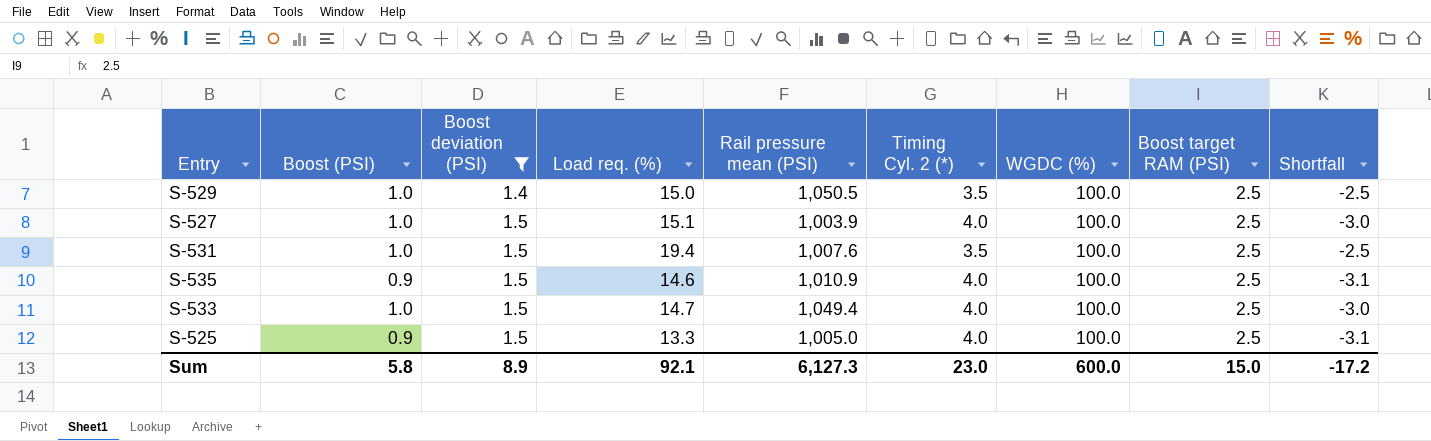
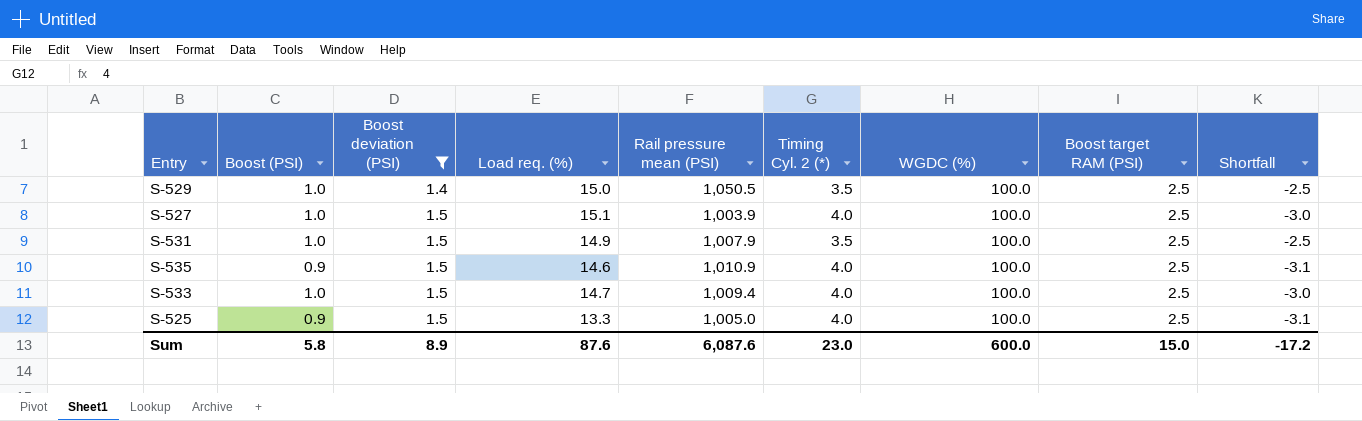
S-531 | Load req. (%): 19.4 -> 14.9
S-531 | Rail pressure mean (PSI): 1,007.6 -> 1,007.9
S-533 | Rail pressure mean (PSI): 1,049.4 -> 1,009.4
Sum | Load req. (%): 92.1 -> 87.6
Sum | Rail pressure mean (PSI): 6,127.3 -> 6,087.6

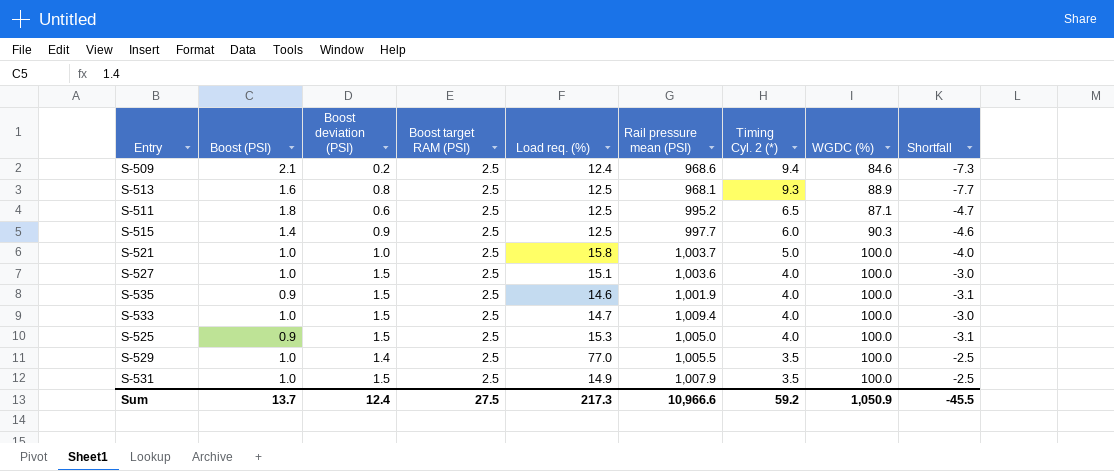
filter: Boost deviation (PSI) >= 1.4 -> none
row order: Boost deviation (PSI) ascending -> Timing Cyl. 2 (*) descending
column Boost target RAM (PSI) | position: 8 -> 4
S-527 | Rail pressure mean (PSI): 1,003.9 -> 1,003.6
S-535 | Rail pressure mean (PSI): 1,010.9 -> 1,001.9
S-525 | Load req. (%): 13.3 -> 15.3
S-529 | Load req. (%): 15.0 -> 77.0
S-529 | Rail pressure mean (PSI): 1,050.5 -> 1,005.5
Sum | Boost (PSI): 5.8 -> 13.7
Sum | Boost deviation (PSI): 8.9 -> 12.4
Sum | Boost target RAM (PSI): 15.0 -> 27.5
Sum | Load req. (%): 87.6 -> 217.3
Sum | Rail pressure mean (PSI): 6,087.6 -> 10,966.6
Sum | Timing Cyl. 2 (*): 23.0 -> 59.2
Sum | WGDC (%): 600.0 -> 1,050.9
Sum | Shortfall: -17.2 -> -45.5

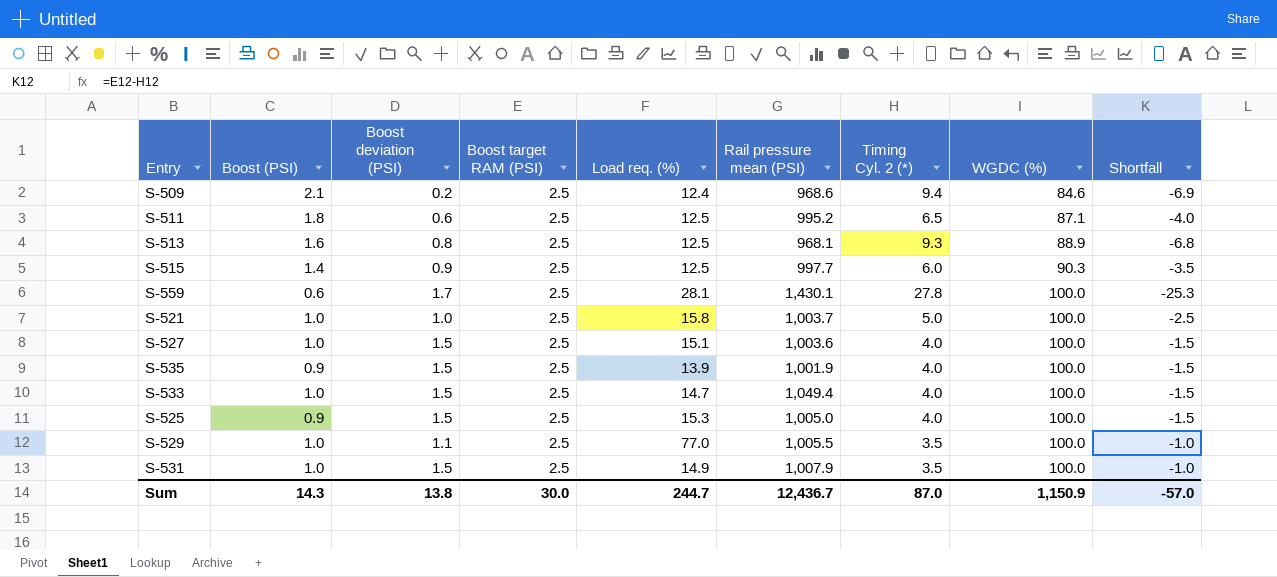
row order: Timing Cyl. 2 (*) descending -> WGDC (%) ascending
column Shortfall | formula: [Boost (PSI)] - [Timing Cyl. 2 (*)] -> [Boost target RAM (PSI)] - [Timing Cyl. 2 (*)]
row S-559: none -> 0.6 | 1.7 | 2.5 | 28.1 | 1,430.1 | 27.8 | 100.0 | -25.3
S-535 | Load req. (%): 14.6 -> 13.9
S-533 | Rail pressure mean (PSI): 1,009.4 -> 1,049.4
S-529 | Boost deviation (PSI): 1.4 -> 1.1
Sum | Boost (PSI): 13.7 -> 14.3
Sum | Boost deviation (PSI): 12.4 -> 13.8
Sum | Boost target RAM (PSI): 27.5 -> 30.0
Sum | Load req. (%): 217.3 -> 244.7
Sum | Rail pressure mean (PSI): 10,966.6 -> 12,436.7
Sum | Timing Cyl. 2 (*): 59.2 -> 87.0
Sum | WGDC (%): 1,050.9 -> 1,150.9
Sum | Shortfall: -45.5 -> -57.0

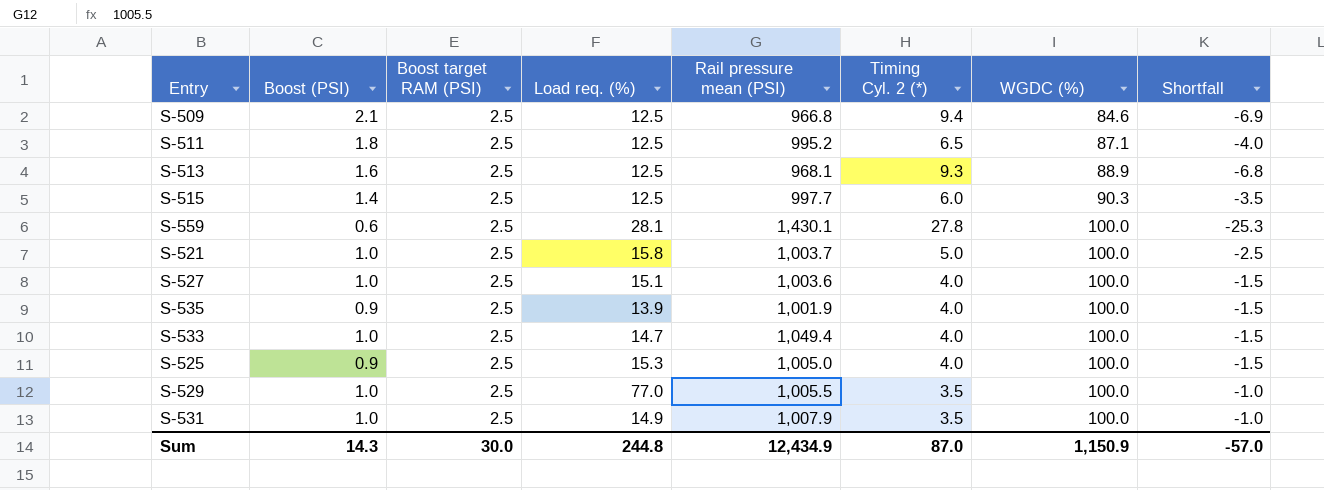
column Boost deviation (PSI) | position: 3 -> none
S-509 | Load req. (%): 12.4 -> 12.5
S-509 | Rail pressure mean (PSI): 968.6 -> 966.8
Sum | Load req. (%): 244.7 -> 244.8
Sum | Rail pressure mean (PSI): 12,436.7 -> 12,434.9

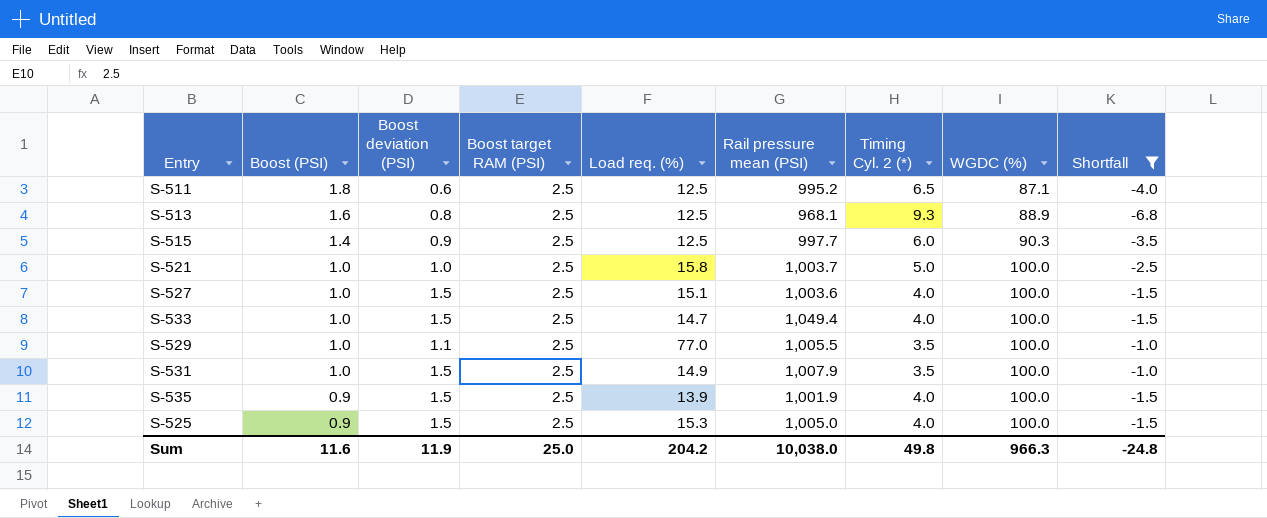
filter: none -> Shortfall >= -6.8
row order: WGDC (%) ascending -> Boost (PSI) descending
column Boost deviation (PSI) | position: none -> 3
Sum | Boost (PSI): 14.3 -> 11.6
Sum | Boost target RAM (PSI): 30.0 -> 25.0
Sum | Load req. (%): 244.8 -> 204.2
Sum | Rail pressure mean (PSI): 12,434.9 -> 10,038.0
Sum | Timing Cyl. 2 (*): 87.0 -> 49.8
Sum | WGDC (%): 1,150.9 -> 966.3
Sum | Shortfall: -57.0 -> -24.8

